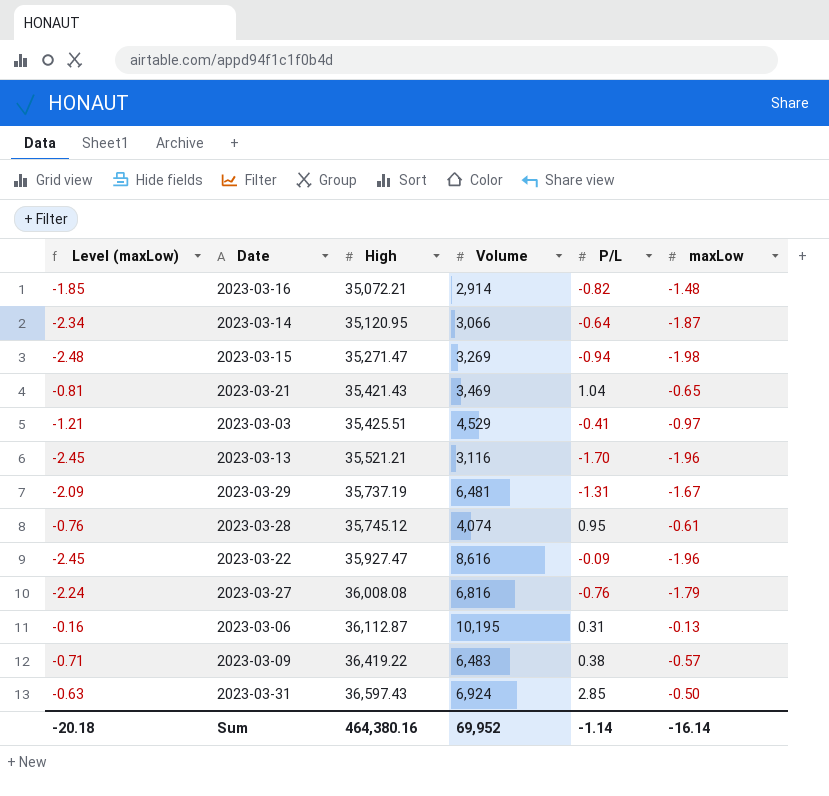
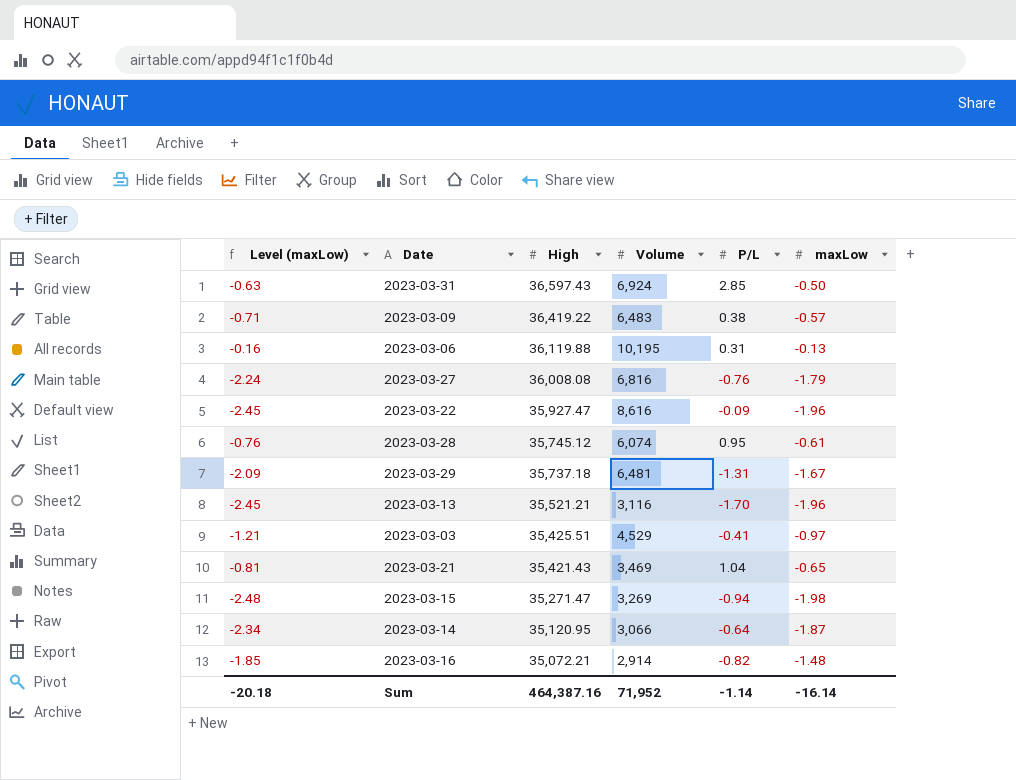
row order: High ascending -> High descending
2023-03-06 | High: 36,112.87 -> 36,119.88
2023-03-28 | Volume: 4,074 -> 6,074
2023-03-29 | High: 35,737.19 -> 35,737.18
Sum | High: 464,380.16 -> 464,387.16
Sum | Volume: 69,952 -> 71,952

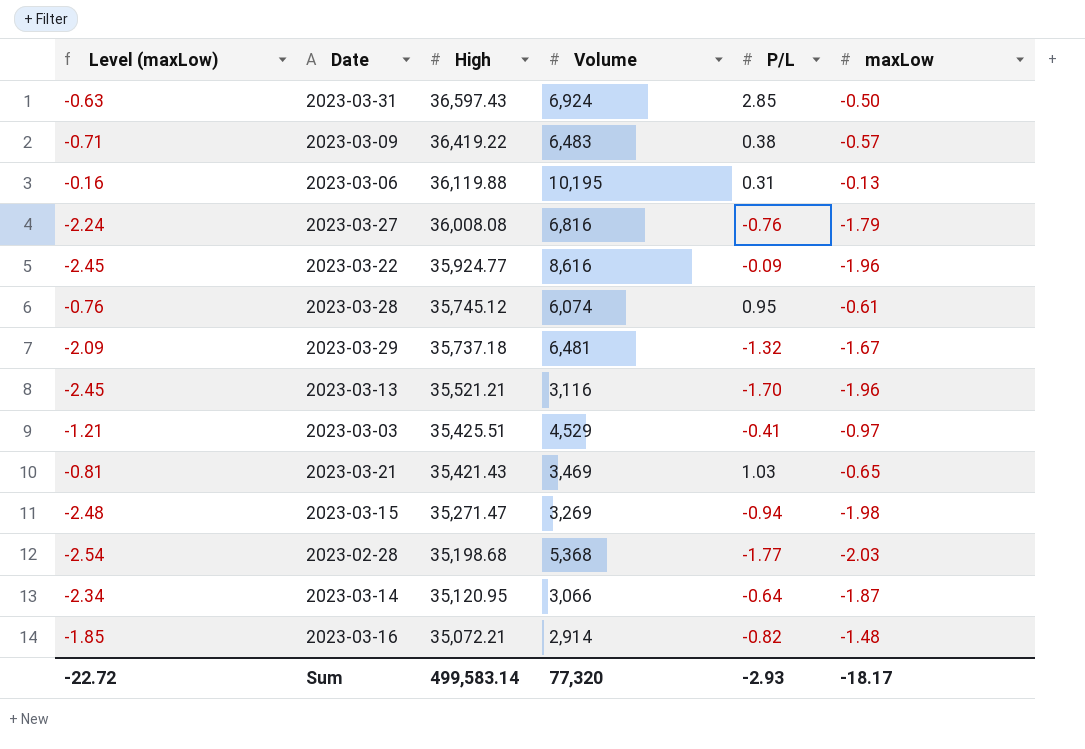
2023-03-22 | High: 35,927.47 -> 35,924.77
2023-03-29 | P/L: -1.31 -> -1.32
2023-03-21 | P/L: 1.04 -> 1.03
row 2023-02-28: none -> -2.54 | 35,198.68 | 5,368 | -1.77 | -2.03
Sum | Level (maxLow): -20.18 -> -22.72
Sum | High: 464,387.16 -> 499,583.14
Sum | Volume: 71,952 -> 77,320
Sum | P/L: -1.14 -> -2.93
Sum | maxLow: -16.14 -> -18.17

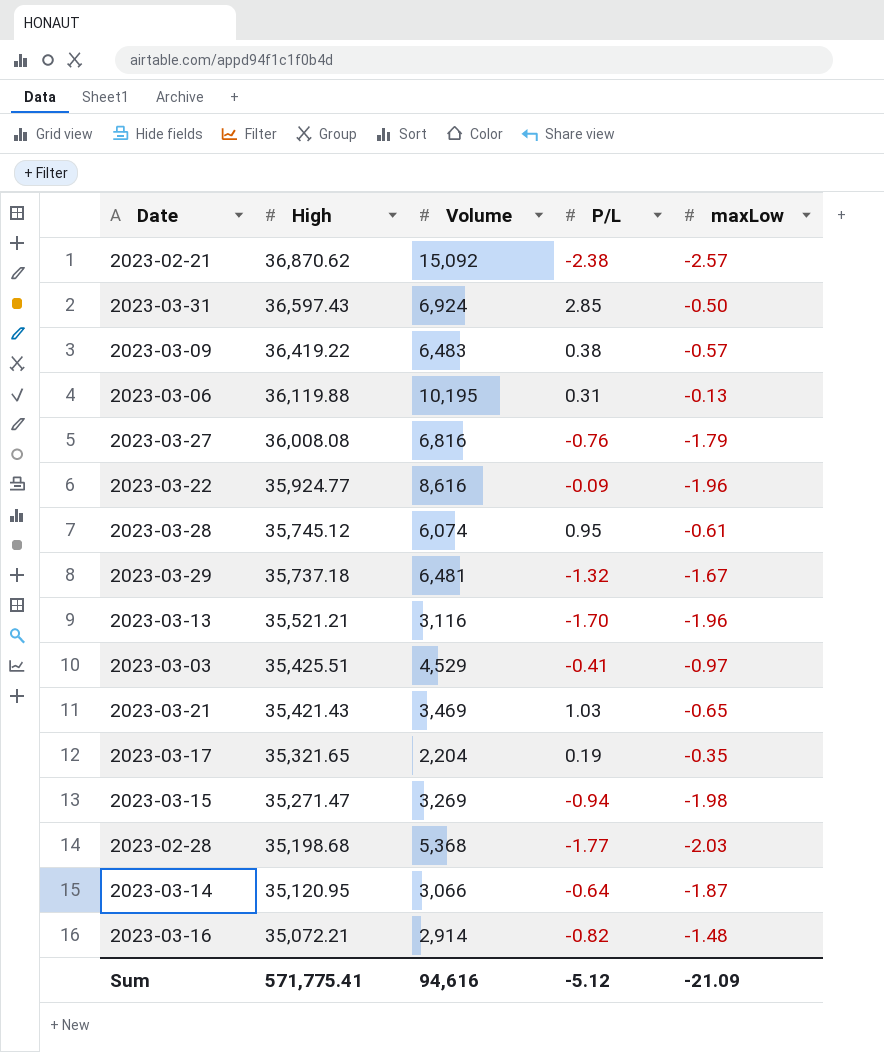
column Level (maxLow) | formula: [maxLow] * 1.25 -> none
row 2023-02-21: none -> 36,870.62 | 15,092 | -2.38 | -2.57
row 2023-03-17: none -> 35,321.65 | 2,204 | 0.19 | -0.35
Sum | High: 499,583.14 -> 571,775.41
Sum | Volume: 77,320 -> 94,616
Sum | P/L: -2.93 -> -5.12
Sum | maxLow: -18.17 -> -21.09

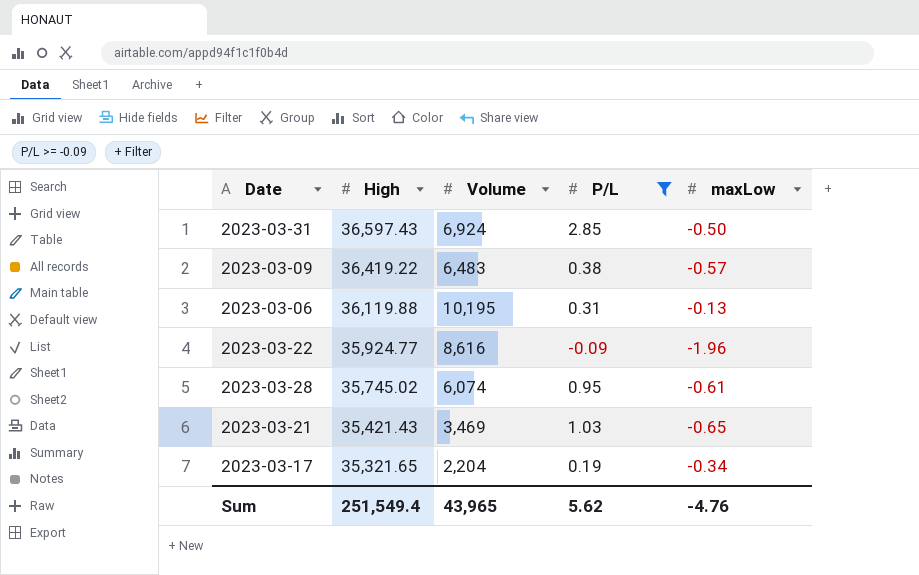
filter: none -> P/L >= -0.09
2023-03-28 | High: 35,745.12 -> 35,745.02
2023-03-17 | maxLow: -0.35 -> -0.34
Sum | High: 571,775.41 -> 251,549.4
Sum | Volume: 94,616 -> 43,965
Sum | P/L: -5.12 -> 5.62
Sum | maxLow: -21.09 -> -4.76

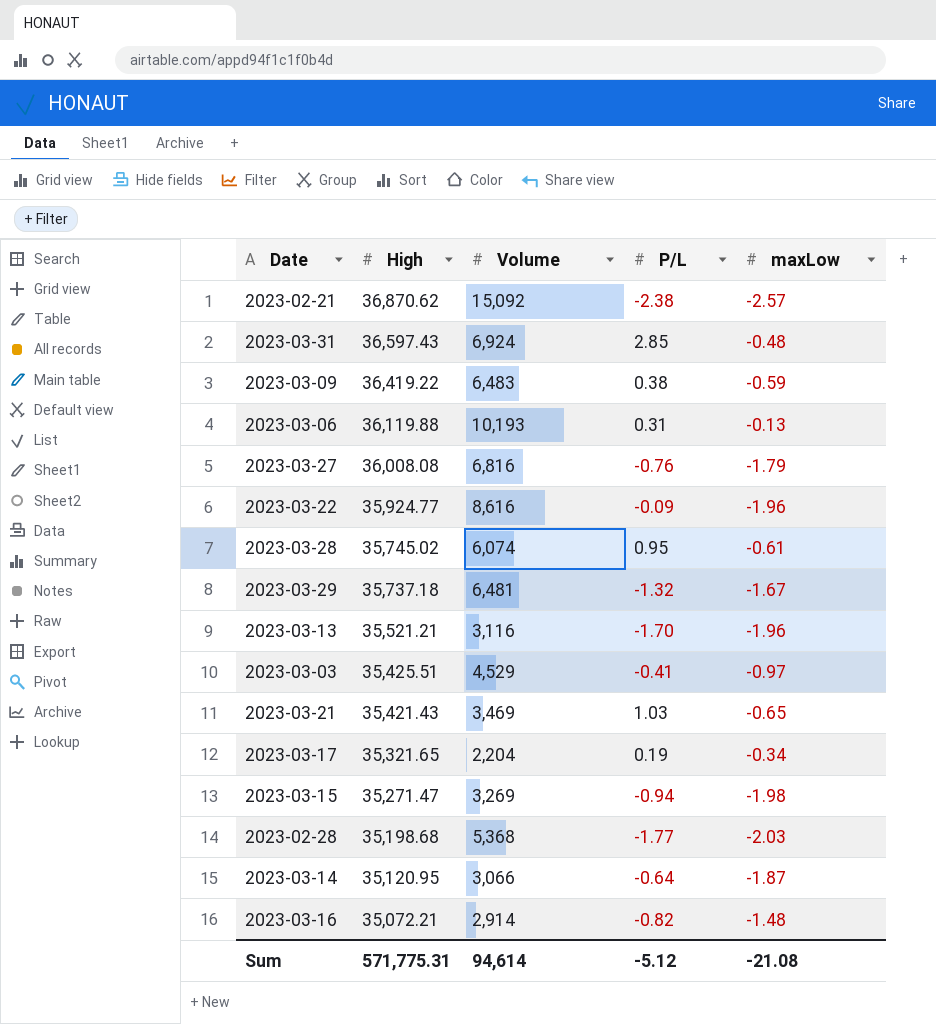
filter: P/L >= -0.09 -> none
2023-03-31 | maxLow: -0.50 -> -0.48
2023-03-09 | maxLow: -0.57 -> -0.59
2023-03-06 | Volume: 10,195 -> 10,193
Sum | High: 251,549.4 -> 571,775.31
Sum | Volume: 43,965 -> 94,614
Sum | P/L: 5.62 -> -5.12
Sum | maxLow: -4.76 -> -21.08

